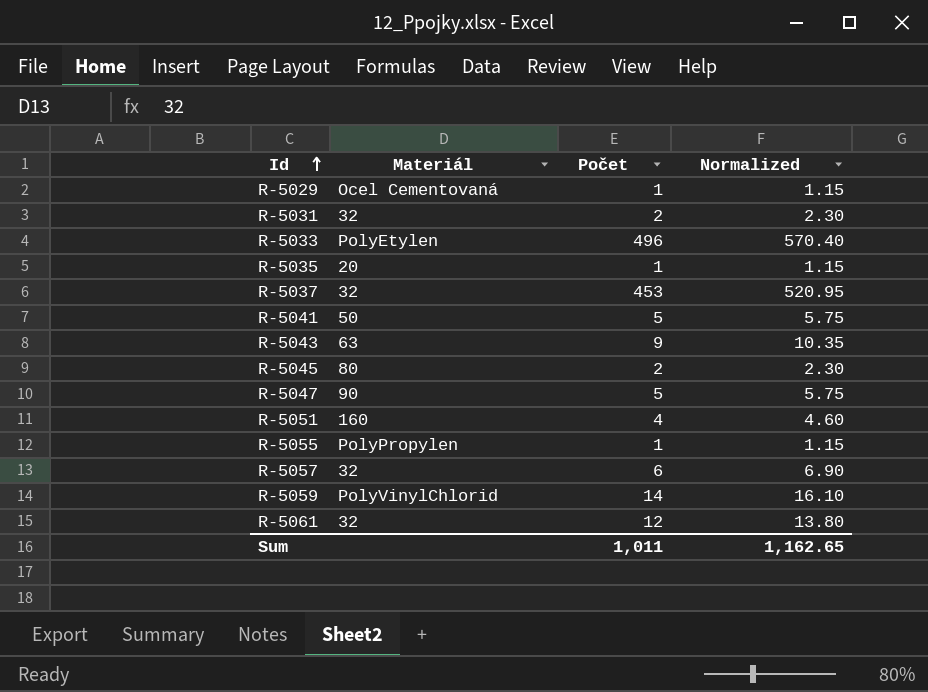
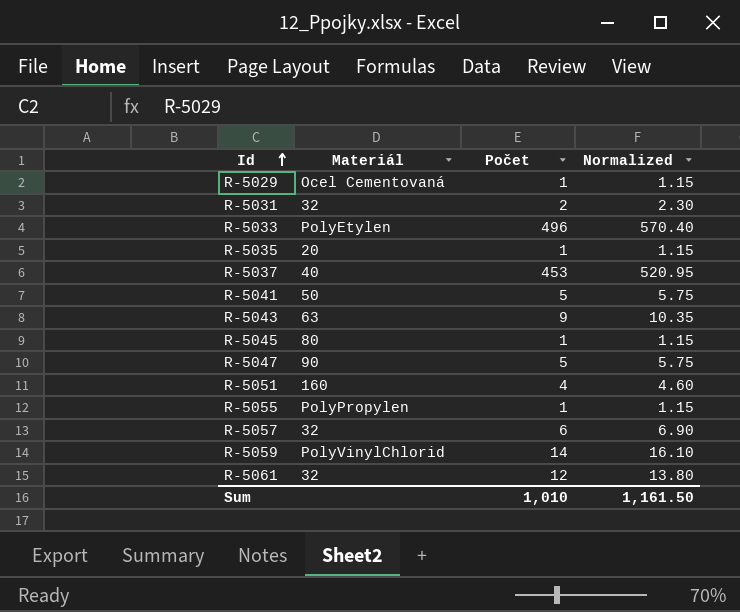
R-5037 | Materiál: 32 -> 40
R-5045 | Počet: 2 -> 1
R-5045 | Normalized: 2.30 -> 1.15
Sum | Počet: 1,011 -> 1,010
Sum | Normalized: 1,162.65 -> 1,161.50

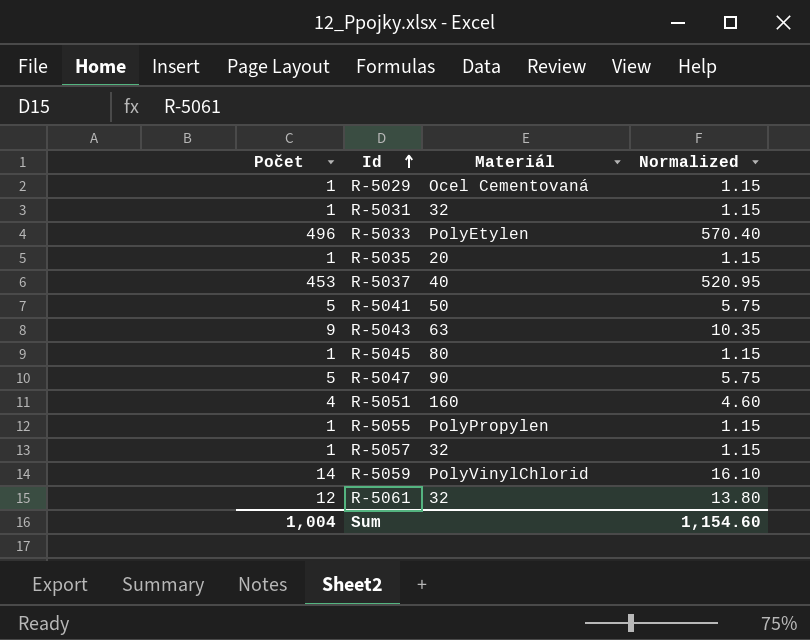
column Počet | position: 3 -> 1
R-5031 | Počet: 2 -> 1
R-5031 | Normalized: 2.30 -> 1.15
R-5057 | Počet: 6 -> 1
R-5057 | Normalized: 6.90 -> 1.15
Sum | Počet: 1,010 -> 1,004
Sum | Normalized: 1,161.50 -> 1,154.60

